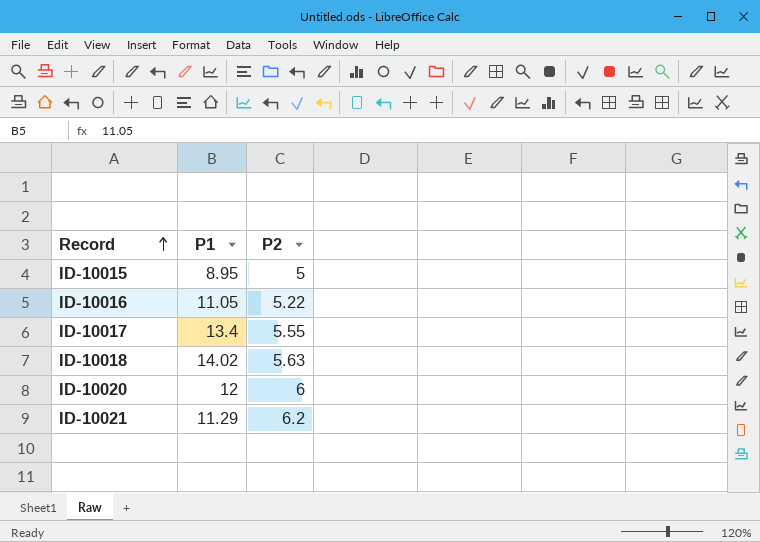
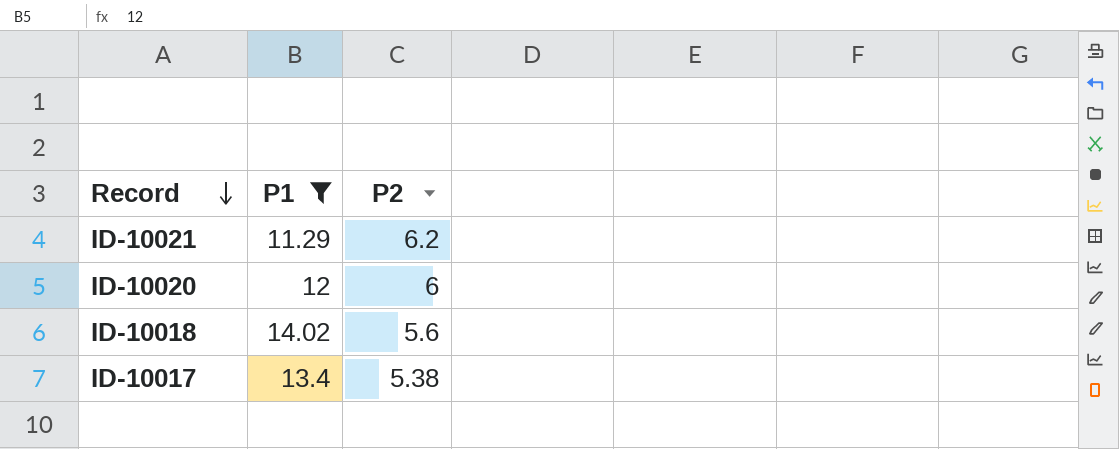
filter: none -> P1 >= 11.29
row order: Record ascending -> Record descending
ID-10018 | P2: 5.63 -> 5.6
ID-10017 | P2: 5.55 -> 5.38

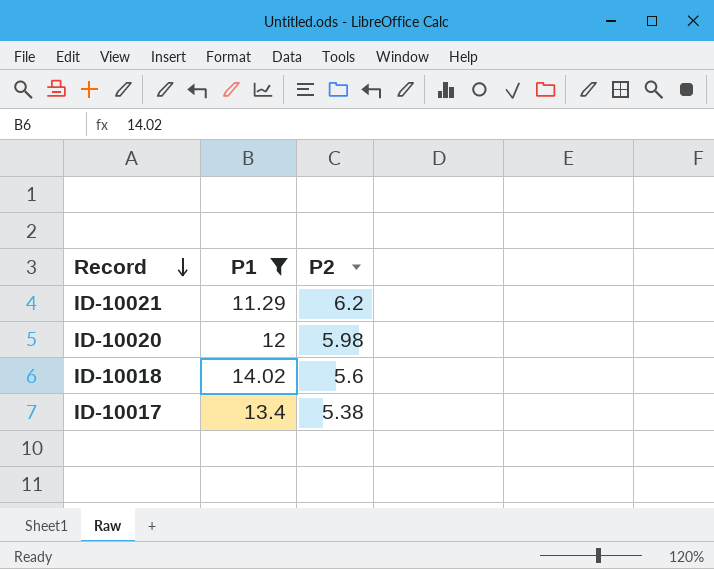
ID-10020 | P2: 6 -> 5.98

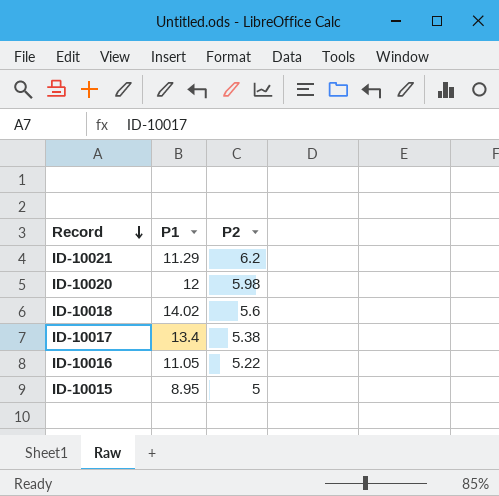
filter: P1 >= 11.29 -> none

